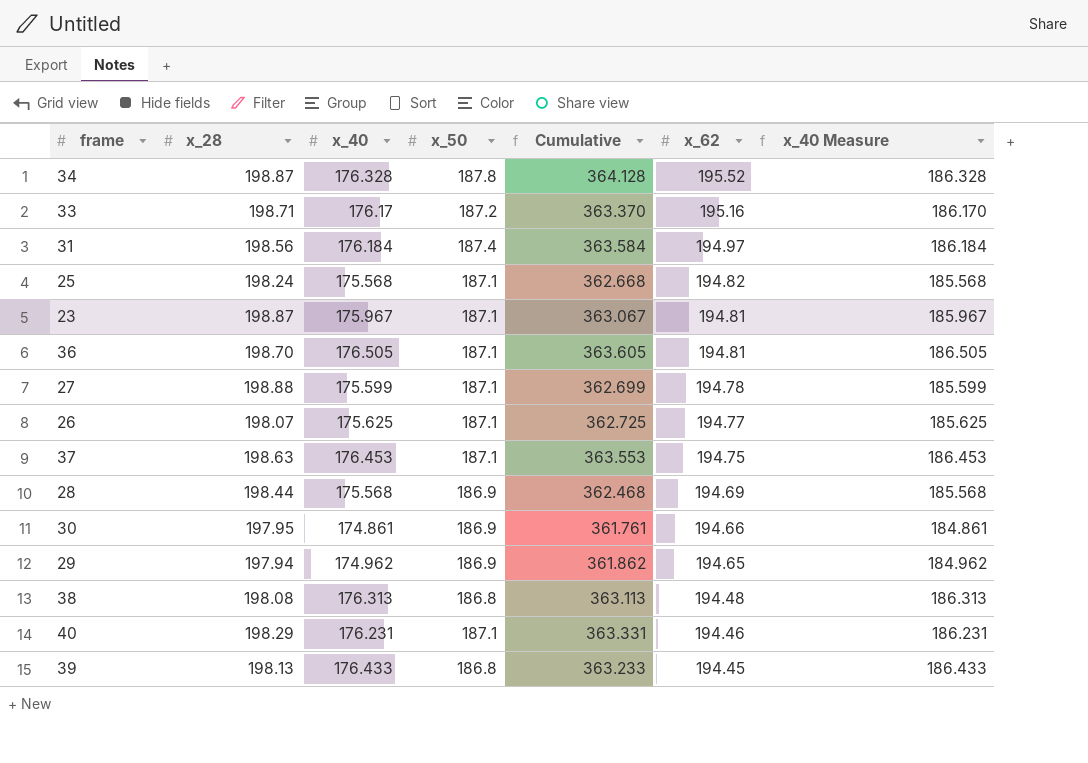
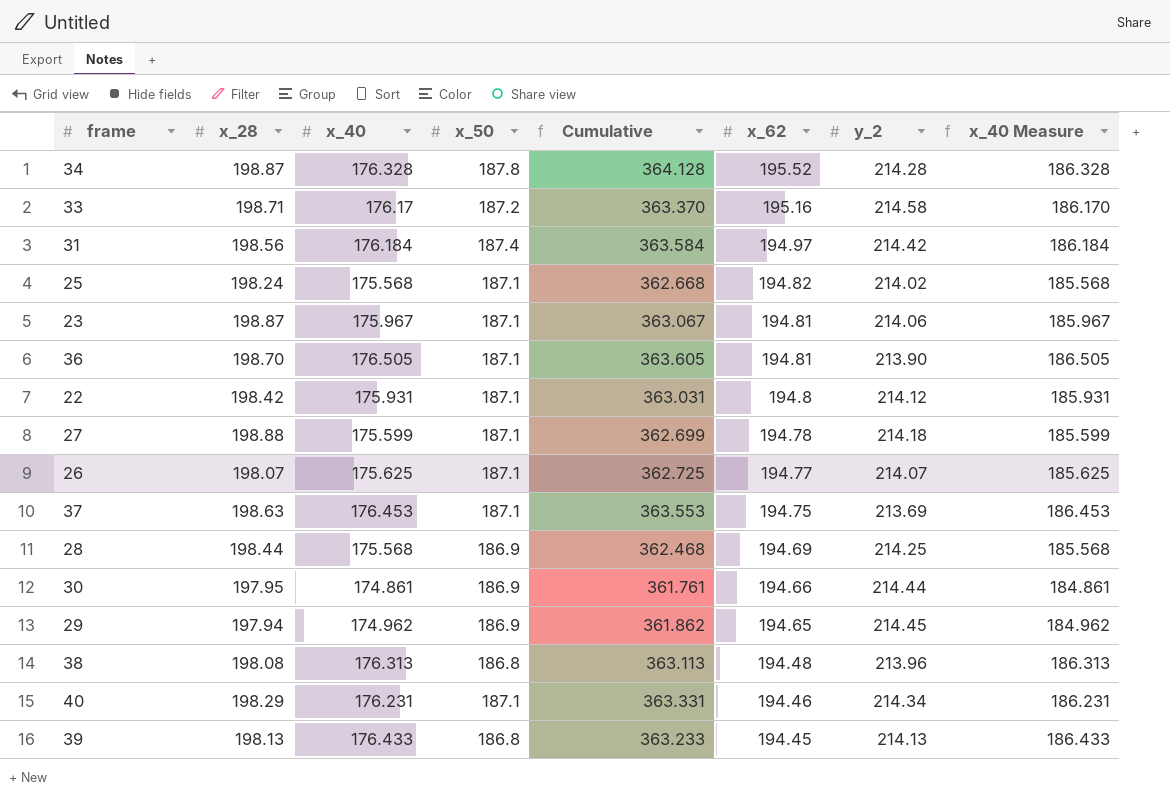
column y_2 | position: none -> 7
row 22: none -> 198.42 | 175.931 | 187.1 | 363.031 | 194.8 | 214.12 | 185.931

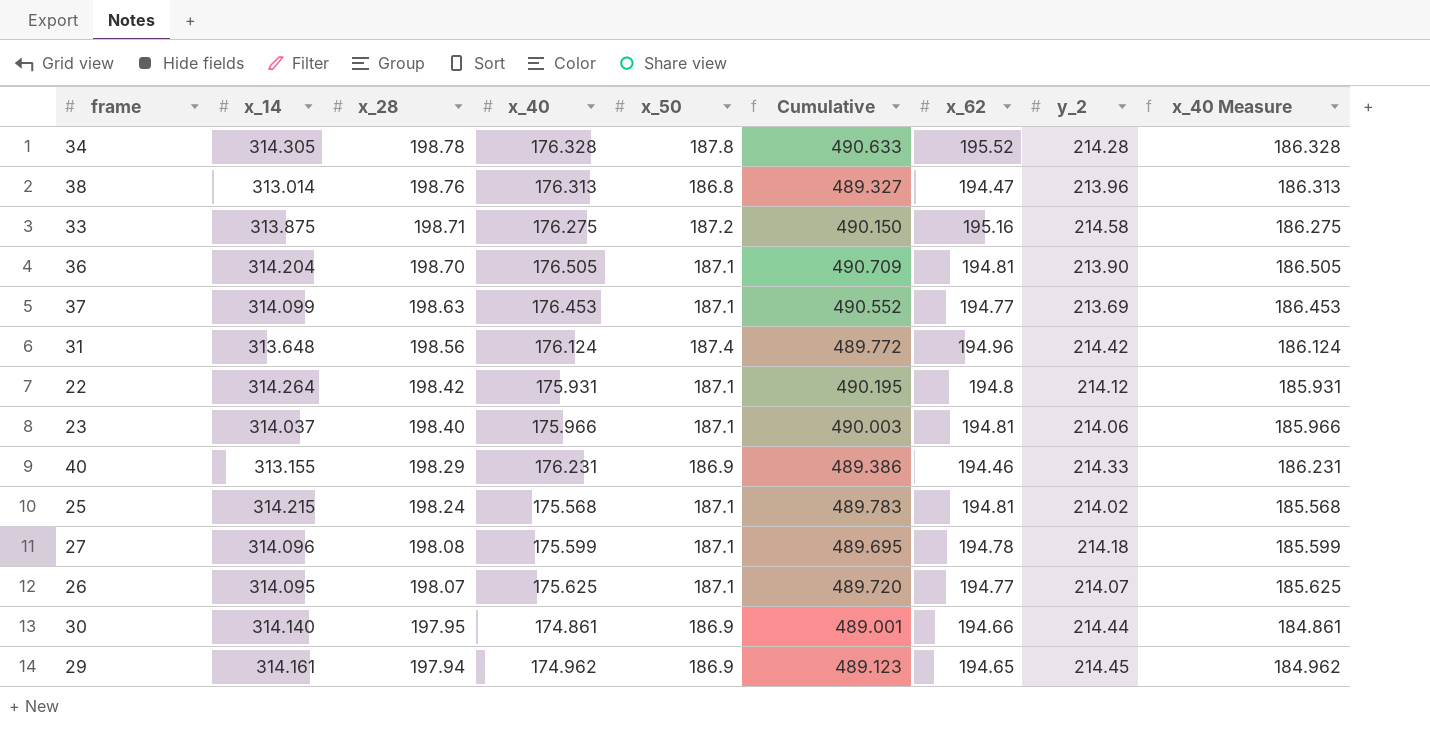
row order: x_62 descending -> x_28 descending
column x_14 | position: none -> 2
column Cumulative | formula: [x_40] + [x_50] -> [x_14] + [x_40]
row 28: 198.44 | 175.568 | 186.9 | 362.468 | 194.69 | 214.25 | 185.568 -> none
row 39: 198.13 | 176.433 | 186.8 | 363.233 | 194.45 | 214.13 | 186.433 -> none
34 | x_28: 198.87 -> 198.78
38 | x_28: 198.08 -> 198.76
38 | x_62: 194.48 -> 194.47
33 | x_40: 176.17 -> 176.275
33 | x_40 Measure: 186.170 -> 186.275
37 | x_62: 194.75 -> 194.77
31 | x_40: 176.184 -> 176.124
31 | x_62: 194.97 -> 194.96
31 | x_40 Measure: 186.184 -> 186.124
23 | x_28: 198.87 -> 198.40
23 | x_40: 175.967 -> 175.966
23 | x_40 Measure: 185.967 -> 185.966
40 | x_50: 187.1 -> 186.9
40 | y_2: 214.34 -> 214.33
25 | x_62: 194.82 -> 194.81
27 | x_28: 198.88 -> 198.08

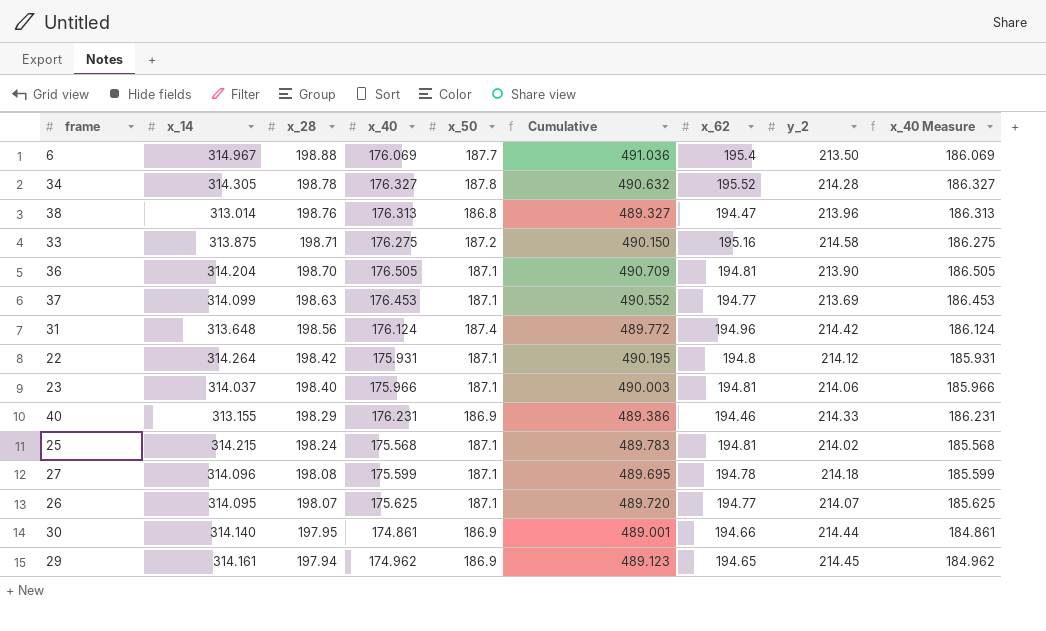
row 6: none -> 314.967 | 198.88 | 176.069 | 187.7 | 491.036 | 195.4 | 213.50 | 186.069
34 | x_40: 176.328 -> 176.327
34 | Cumulative: 490.633 -> 490.632
34 | x_40 Measure: 186.328 -> 186.327

